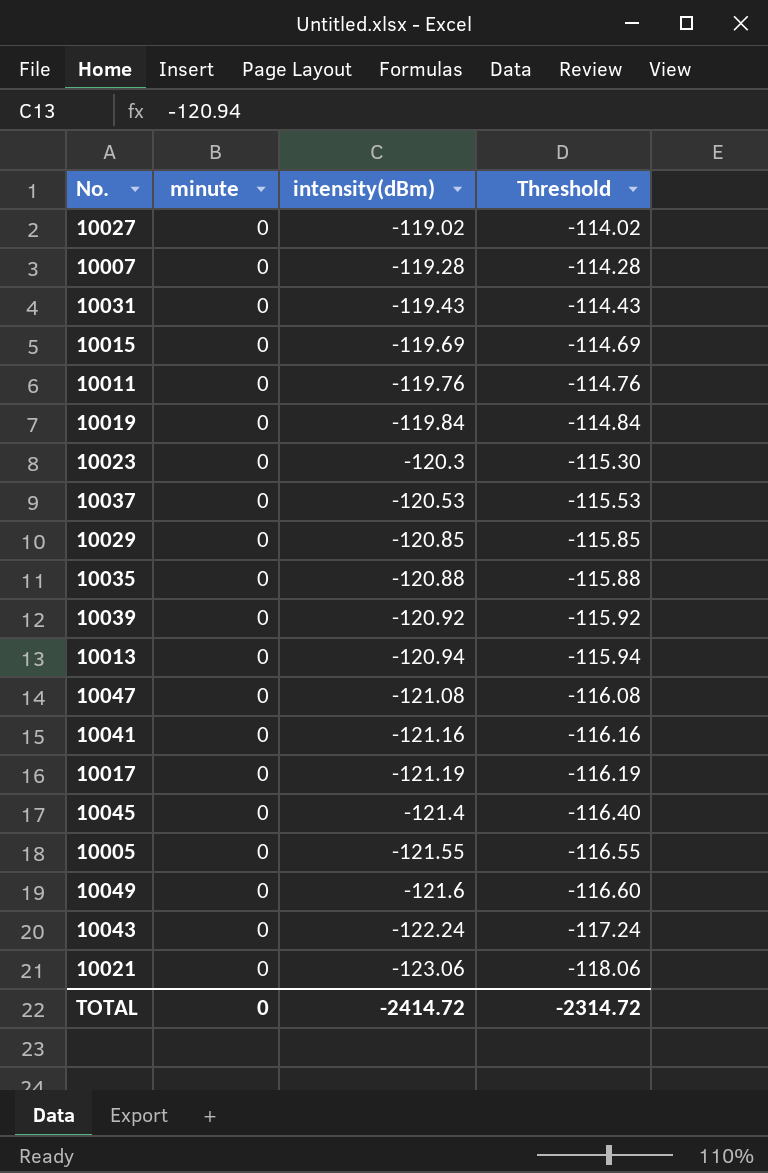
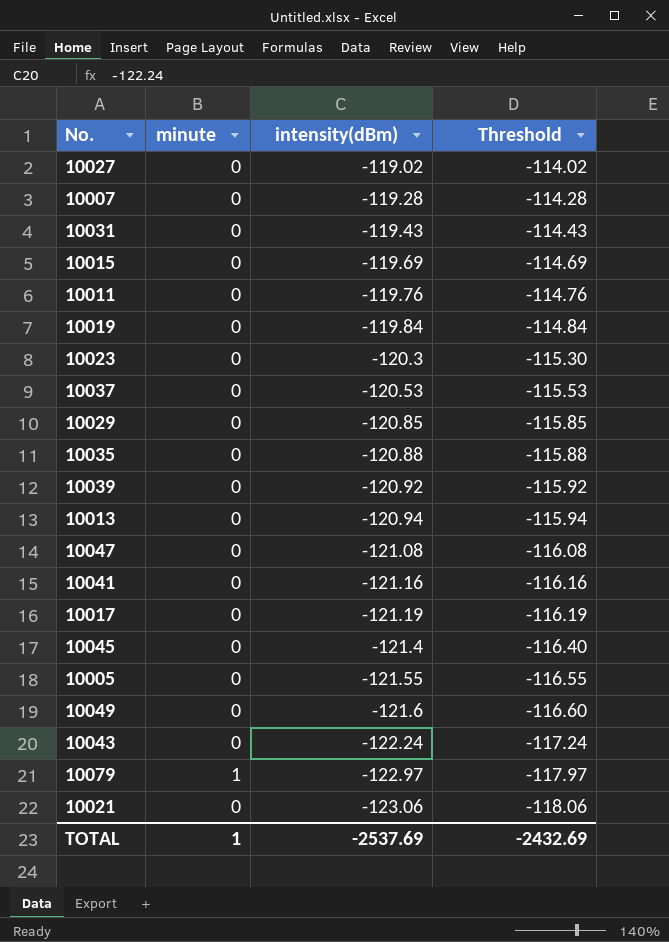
row 10079: none -> 1 | -122.97 | -117.97
TOTAL | minute: 0 -> 1
TOTAL | intensity(dBm): -2414.72 -> -2537.69
TOTAL | Threshold: -2314.72 -> -2432.69

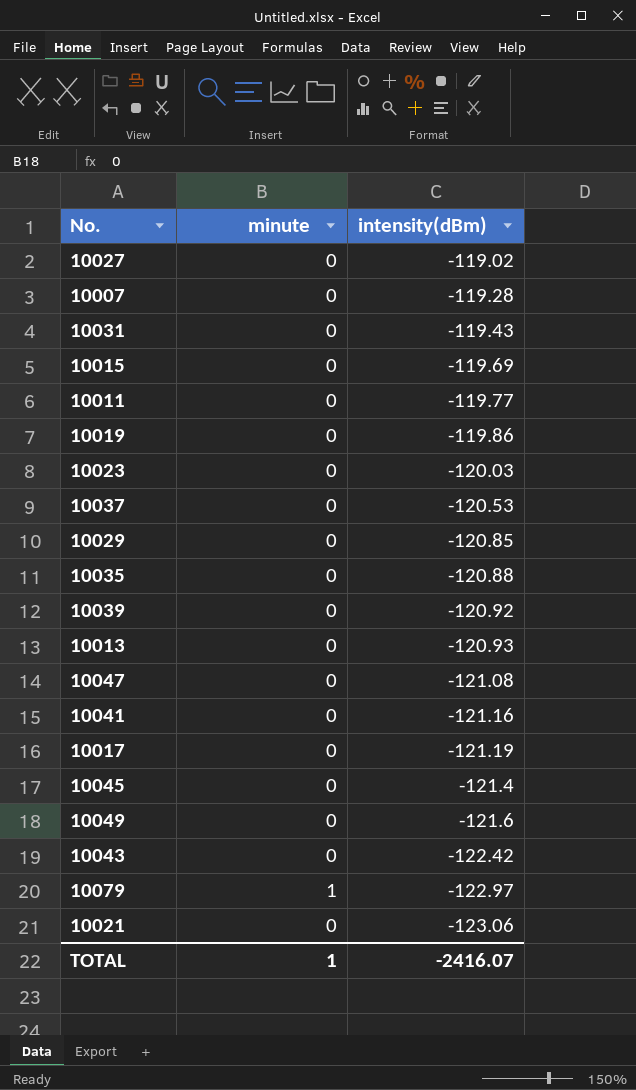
column Threshold | formula: [intensity(dBm)] + 5 -> none
row 10005: 0 | -121.55 | -116.55 -> none
10011 | intensity(dBm): -119.76 -> -119.77
10019 | intensity(dBm): -119.84 -> -119.86
10023 | intensity(dBm): -120.3 -> -120.03
10013 | intensity(dBm): -120.94 -> -120.93
10043 | intensity(dBm): -122.24 -> -122.42
TOTAL | intensity(dBm): -2537.69 -> -2416.07

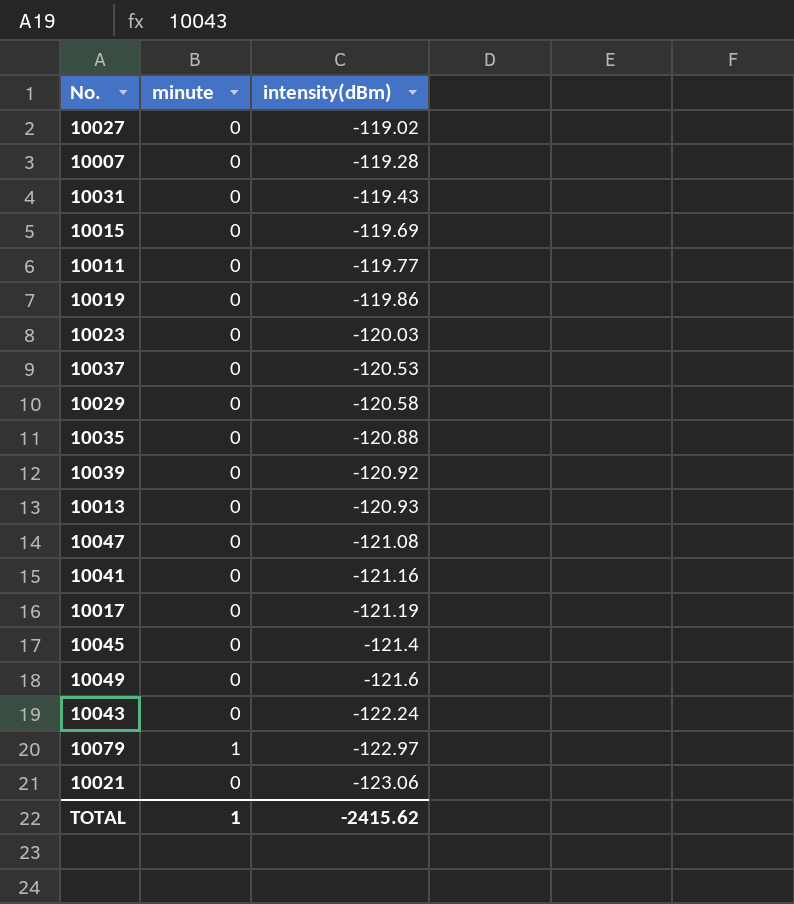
10029 | intensity(dBm): -120.85 -> -120.58
10043 | intensity(dBm): -122.42 -> -122.24
TOTAL | intensity(dBm): -2416.07 -> -2415.62

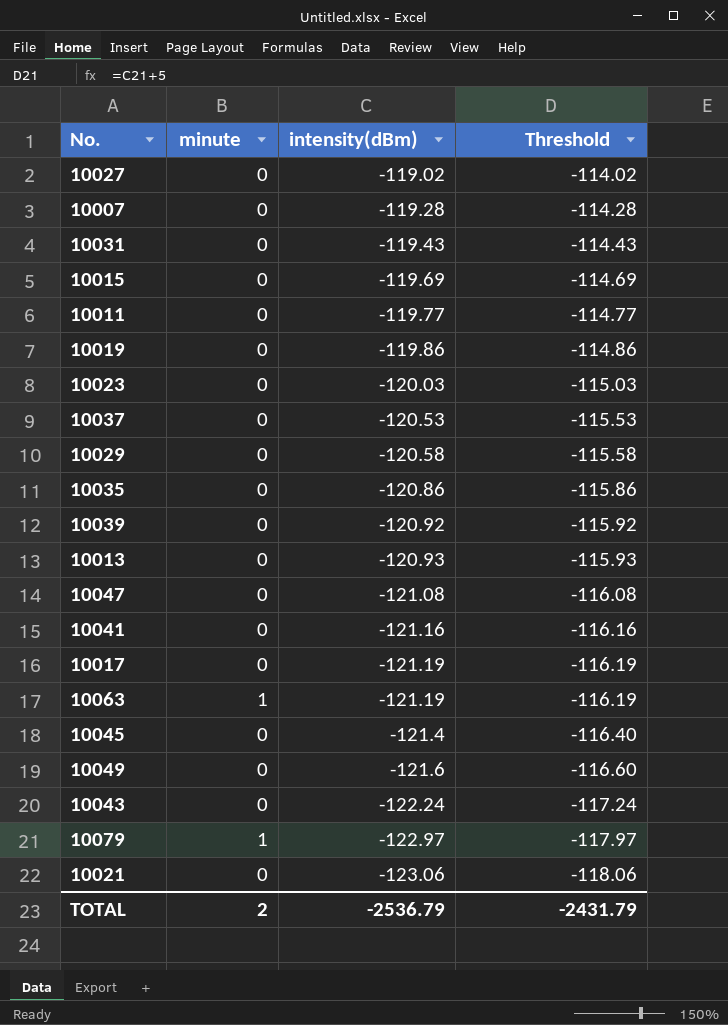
column Threshold | formula: none -> [intensity(dBm)] + 5
10035 | intensity(dBm): -120.88 -> -120.86
row 10063: none -> 1 | -121.19 | -116.19
TOTAL | minute: 1 -> 2
TOTAL | intensity(dBm): -2415.62 -> -2536.79

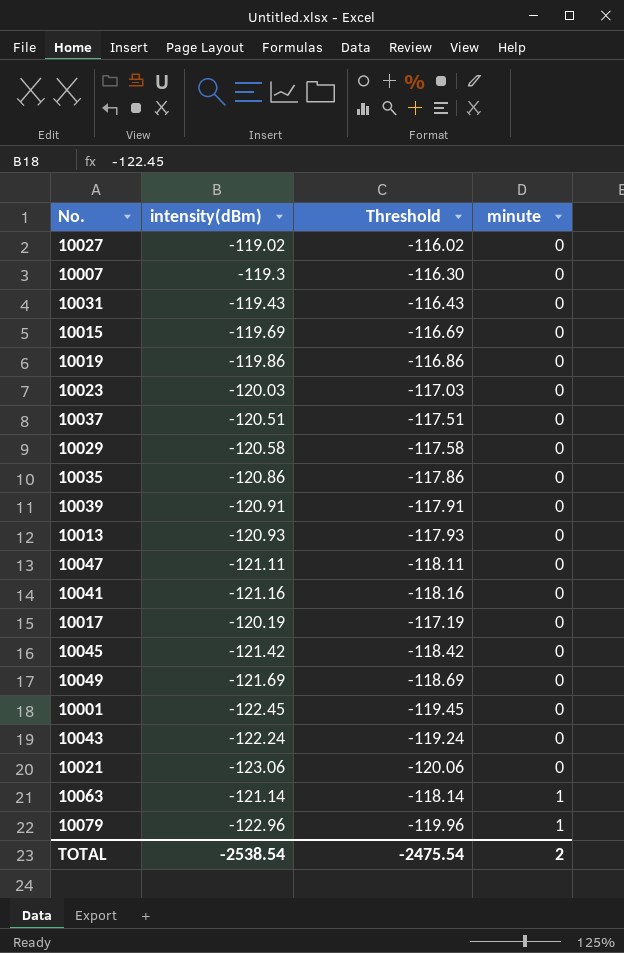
row order: intensity(dBm) descending -> minute ascending
column Threshold | formula: [intensity(dBm)] + 5 -> [intensity(dBm)] + 3
column minute | position: 2 -> 4
row 10011: 0 | -119.77 | -114.77 -> none
10007 | intensity(dBm): -119.28 -> -119.3
10037 | intensity(dBm): -120.53 -> -120.51
10039 | intensity(dBm): -120.92 -> -120.91
10047 | intensity(dBm): -121.08 -> -121.11
10017 | intensity(dBm): -121.19 -> -120.19
10045 | intensity(dBm): -121.4 -> -121.42
10049 | intensity(dBm): -121.6 -> -121.69
row 10001: none -> -122.45 | -119.45 | 0
10063 | intensity(dBm): -121.19 -> -121.14
10079 | intensity(dBm): -122.97 -> -122.96
TOTAL | intensity(dBm): -2536.79 -> -2538.54
TOTAL | Threshold: -2431.79 -> -2475.54

